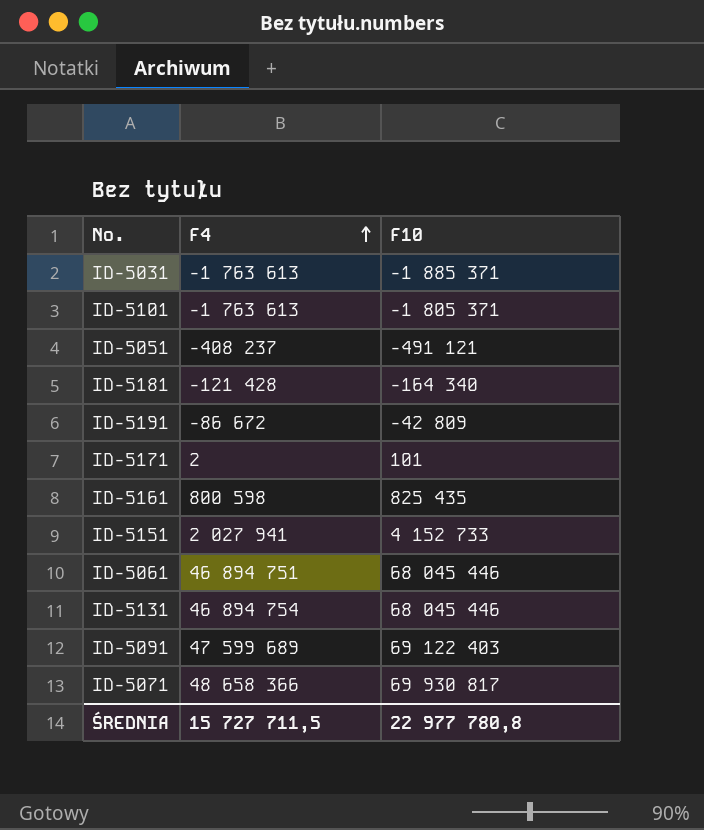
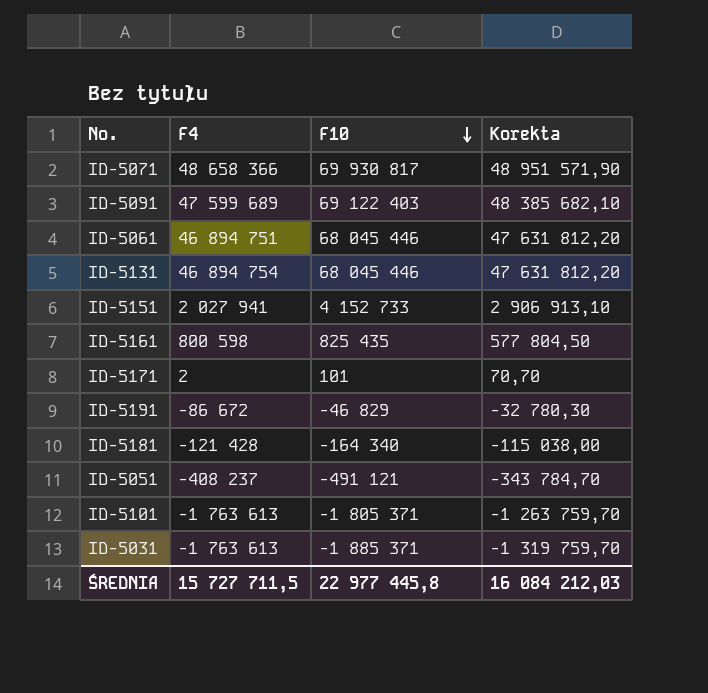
row order: F4 ascending -> F10 descending
column Korekta | formula: none -> [F10] * 0,7
ID-5191 | F10: -42 809 -> -46 829
ŚREDNIA | F10: 22 977 780,8 -> 22 977 445,8

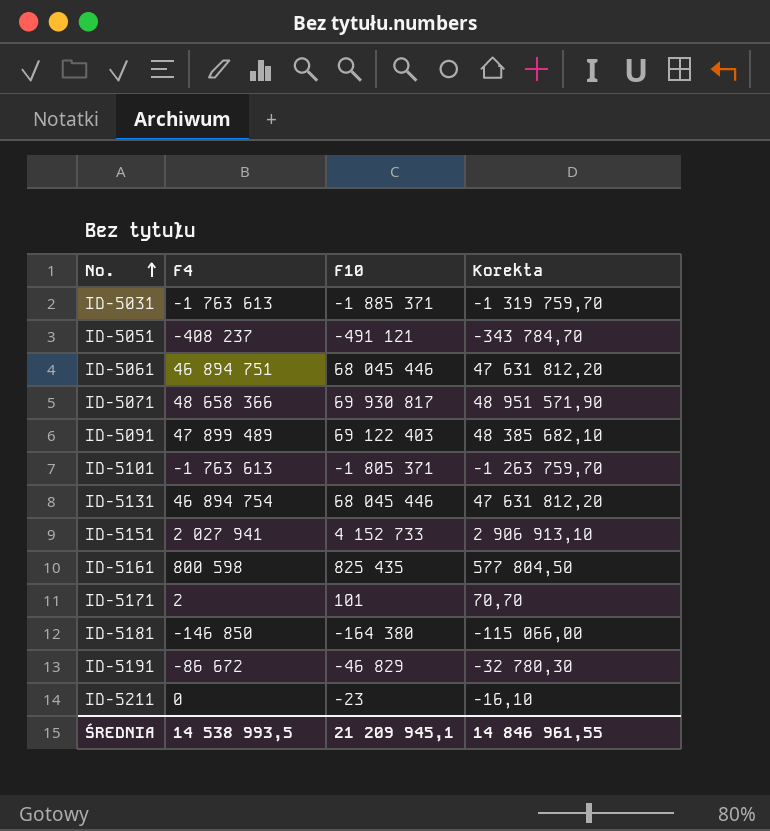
row order: F10 descending -> No. ascending
ID-5091 | F4: 47 599 689 -> 47 899 489
ID-5181 | F4: -121 428 -> -146 850
ID-5181 | F10: -164 340 -> -164 380
ID-5181 | Korekta: -115 038,00 -> -115 066,00
row ID-5211: none -> 0 | -23 | -16,10
ŚREDNIA | F4: 15 727 711,5 -> 14 538 993,5
ŚREDNIA | F10: 22 977 445,8 -> 21 209 945,1
ŚREDNIA | Korekta: 16 084 212,03 -> 14 846 961,55

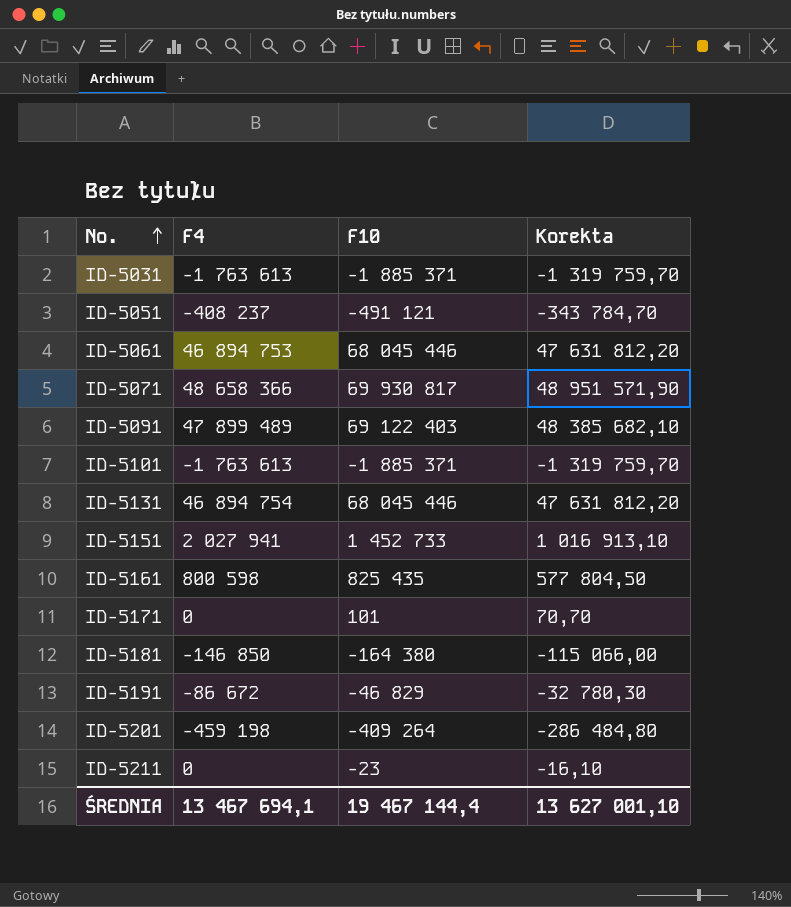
ID-5061 | F4: 46 894 751 -> 46 894 753
ID-5101 | F10: -1 805 371 -> -1 885 371
ID-5101 | Korekta: -1 263 759,70 -> -1 319 759,70
ID-5151 | F10: 4 152 733 -> 1 452 733
ID-5151 | Korekta: 2 906 913,10 -> 1 016 913,10
ID-5171 | F4: 2 -> 0
row ID-5201: none -> -459 198 | -409 264 | -286 484,80
ŚREDNIA | F4: 14 538 993,5 -> 13 467 694,1
ŚREDNIA | F10: 21 209 945,1 -> 19 467 144,4
ŚREDNIA | Korekta: 14 846 961,55 -> 13 627 001,10

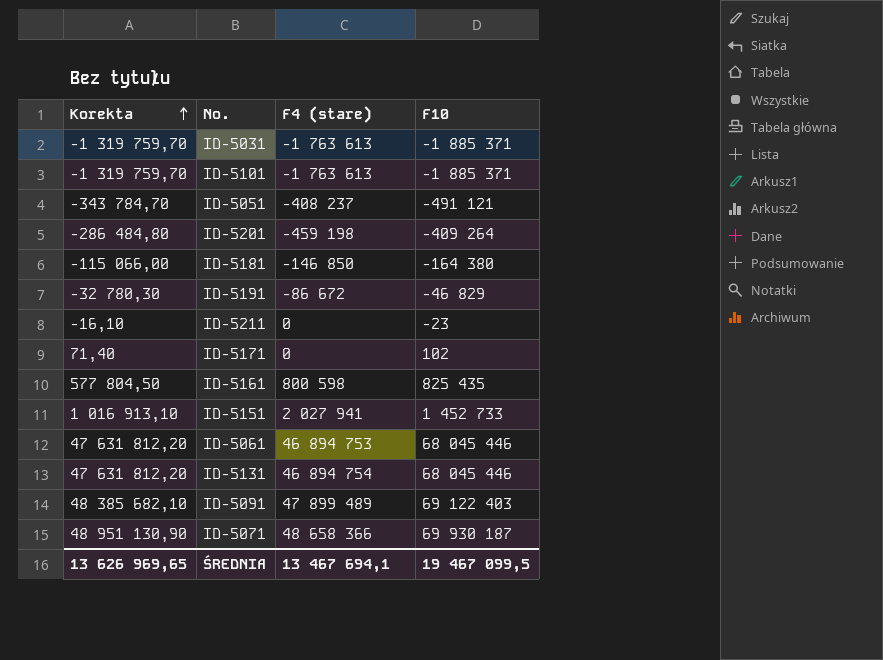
row order: No. ascending -> Korekta ascending
column Korekta | position: 4 -> 1
column name: F4 -> F4 (stare)
ID-5171 | Korekta: 70,70 -> 71,40
ID-5171 | F10: 101 -> 102
ID-5071 | Korekta: 48 951 571,90 -> 48 951 130,90
ID-5071 | F10: 69 930 817 -> 69 930 187
ŚREDNIA | Korekta: 13 627 001,10 -> 13 626 969,65
ŚREDNIA | F10: 19 467 144,4 -> 19 467 099,5

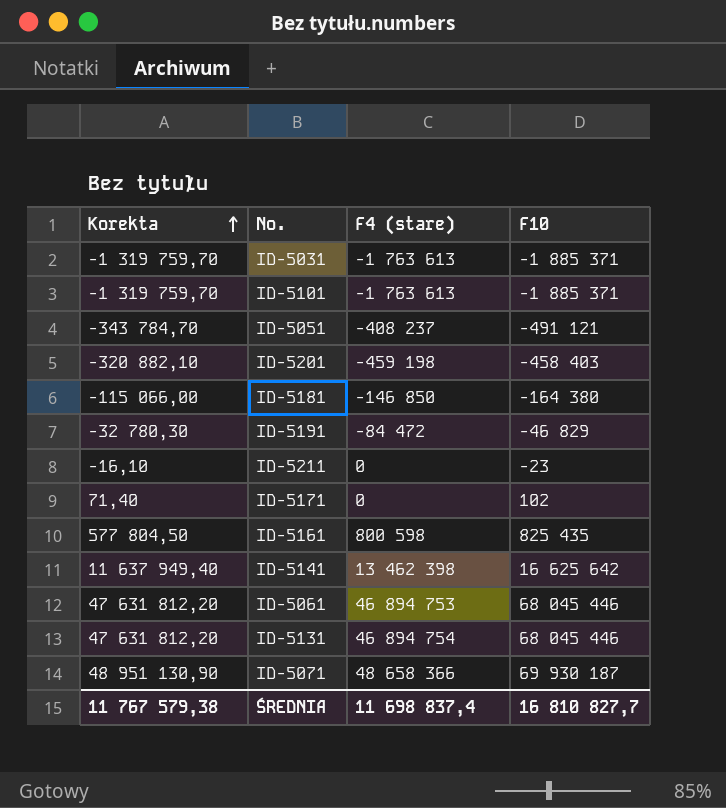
row ID-5151: 1 016 913,10 | 2 027 941 | 1 452 733 -> none
row ID-5091: 48 385 682,10 | 47 899 489 | 69 122 403 -> none
ID-5201 | Korekta: -286 484,80 -> -320 882,10
ID-5201 | F10: -409 264 -> -458 403
ID-5191 | F4 (stare): -86 672 -> -84 472
row ID-5141: none -> 11 637 949,40 | 13 462 398 | 16 625 642
ŚREDNIA | Korekta: 13 626 969,65 -> 11 767 579,38
ŚREDNIA | F4 (stare): 13 467 694,1 -> 11 698 837,4
ŚREDNIA | F10: 19 467 099,5 -> 16 810 827,7

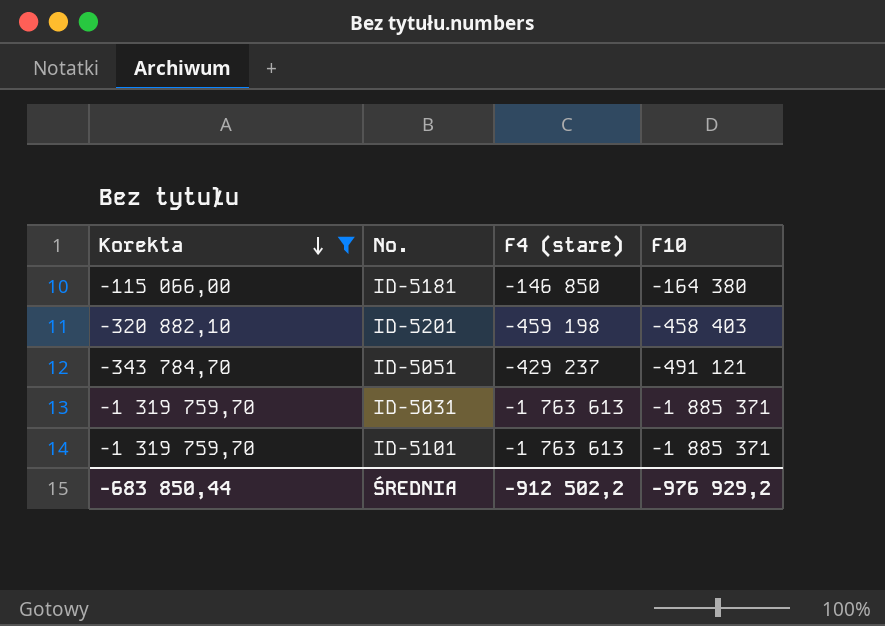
filter: none -> Korekta <= -115 066,00
row order: Korekta ascending -> Korekta descending
ID-5051 | F4 (stare): -408 237 -> -429 237
ŚREDNIA | Korekta: 11 767 579,38 -> -683 850,44
ŚREDNIA | F4 (stare): 11 698 837,4 -> -912 502,2
ŚREDNIA | F10: 16 810 827,7 -> -976 929,2

